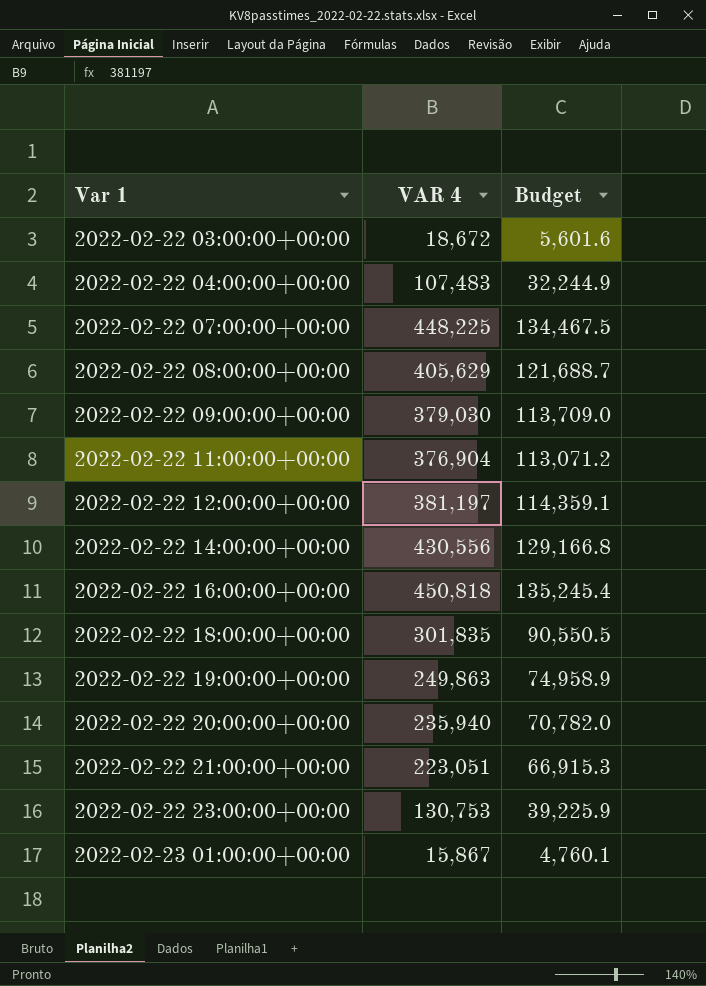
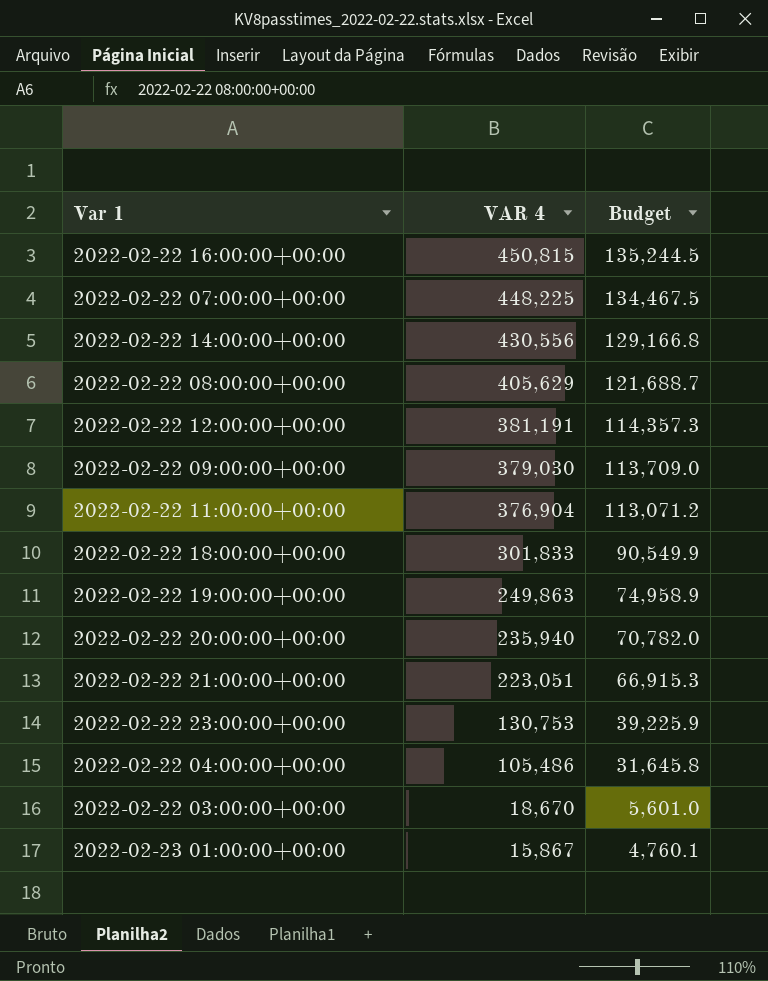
row order: Var 1 ascending -> VAR 4 descending
2022-02-22 16:00:00+00:00 | VAR 4: 450,818 -> 450,815
2022-02-22 16:00:00+00:00 | Budget: 135,245.4 -> 135,244.5
2022-02-22 12:00:00+00:00 | VAR 4: 381,197 -> 381,191
2022-02-22 12:00:00+00:00 | Budget: 114,359.1 -> 114,357.3
2022-02-22 18:00:00+00:00 | VAR 4: 301,835 -> 301,833
2022-02-22 18:00:00+00:00 | Budget: 90,550.5 -> 90,549.9
2022-02-22 04:00:00+00:00 | VAR 4: 107,483 -> 105,486
2022-02-22 04:00:00+00:00 | Budget: 32,244.9 -> 31,645.8
2022-02-22 03:00:00+00:00 | VAR 4: 18,672 -> 18,670
2022-02-22 03:00:00+00:00 | Budget: 5,601.6 -> 5,601.0

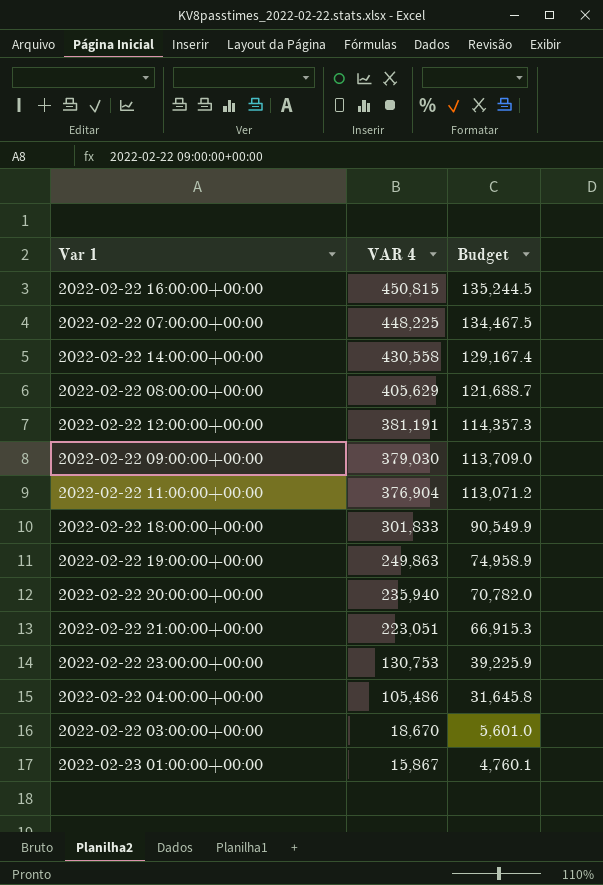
2022-02-22 14:00:00+00:00 | VAR 4: 430,556 -> 430,558
2022-02-22 14:00:00+00:00 | Budget: 129,166.8 -> 129,167.4

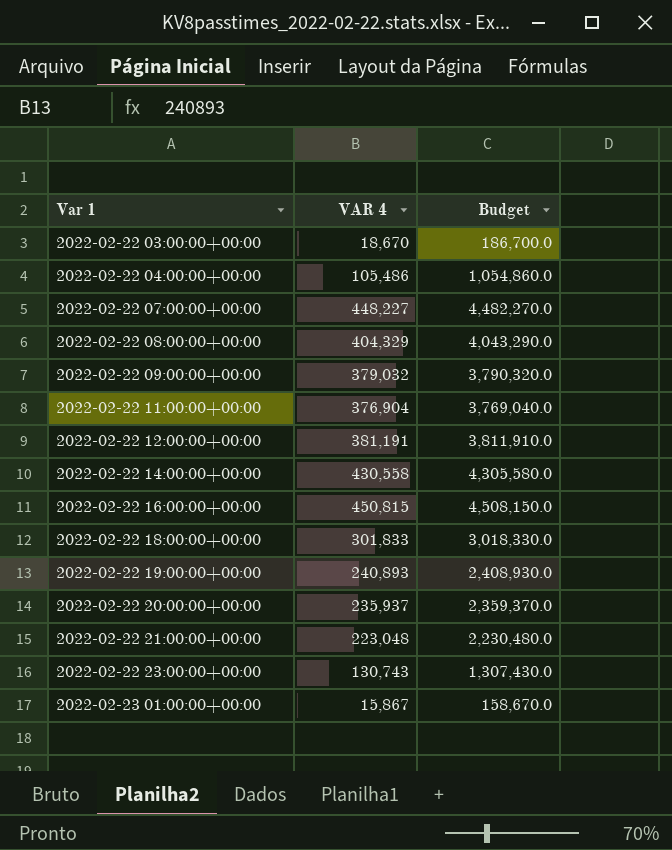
row order: VAR 4 descending -> Var 1 ascending
column Budget | formula: [VAR 4] * 0.3 -> [VAR 4] * 10
2022-02-22 07:00:00+00:00 | VAR 4: 448,225 -> 448,227
2022-02-22 08:00:00+00:00 | VAR 4: 405,629 -> 404,329
2022-02-22 09:00:00+00:00 | VAR 4: 379,030 -> 379,032
2022-02-22 19:00:00+00:00 | VAR 4: 249,863 -> 240,893
2022-02-22 20:00:00+00:00 | VAR 4: 235,940 -> 235,937
2022-02-22 21:00:00+00:00 | VAR 4: 223,051 -> 223,048
2022-02-22 23:00:00+00:00 | VAR 4: 130,753 -> 130,743

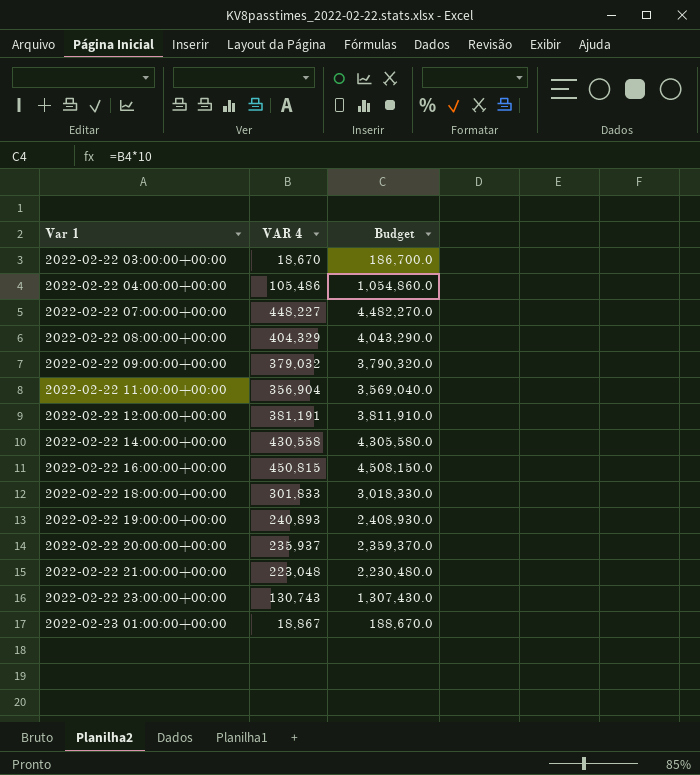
2022-02-22 11:00:00+00:00 | VAR 4: 376,904 -> 356,904
2022-02-22 11:00:00+00:00 | Budget: 3,769,040.0 -> 3,569,040.0
2022-02-23 01:00:00+00:00 | VAR 4: 15,867 -> 18,867
2022-02-23 01:00:00+00:00 | Budget: 158,670.0 -> 188,670.0

